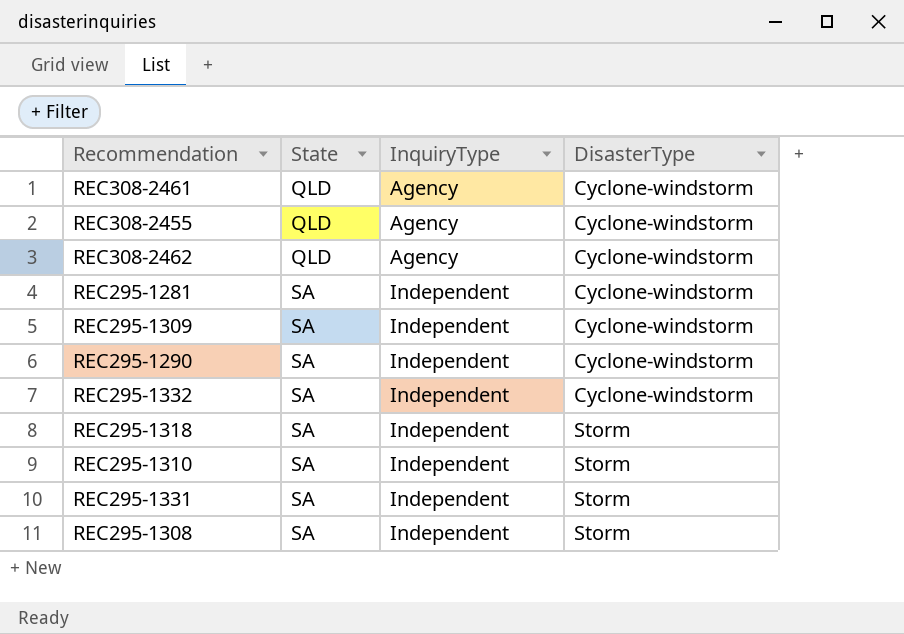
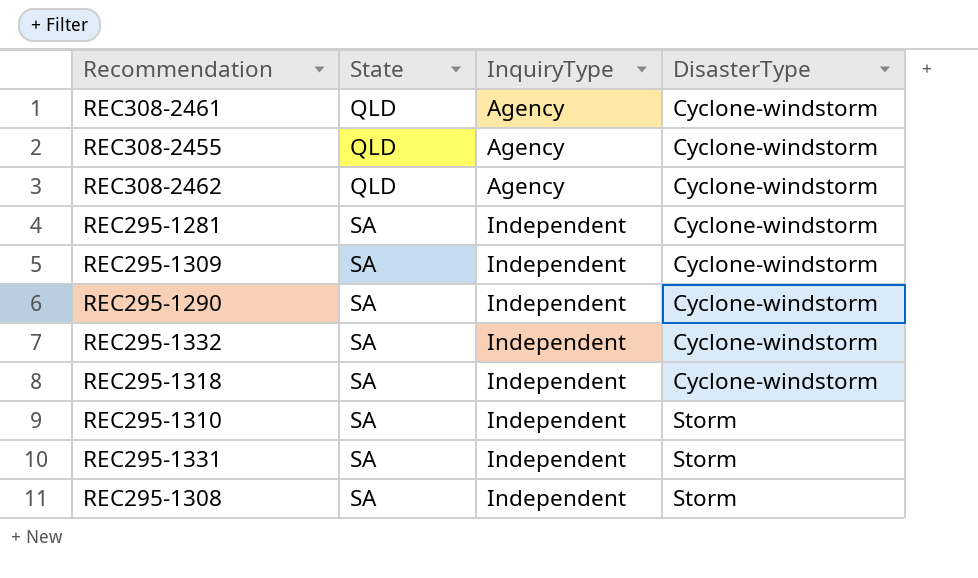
REC295-1318 | DisasterType: Storm -> Cyclone-windstorm

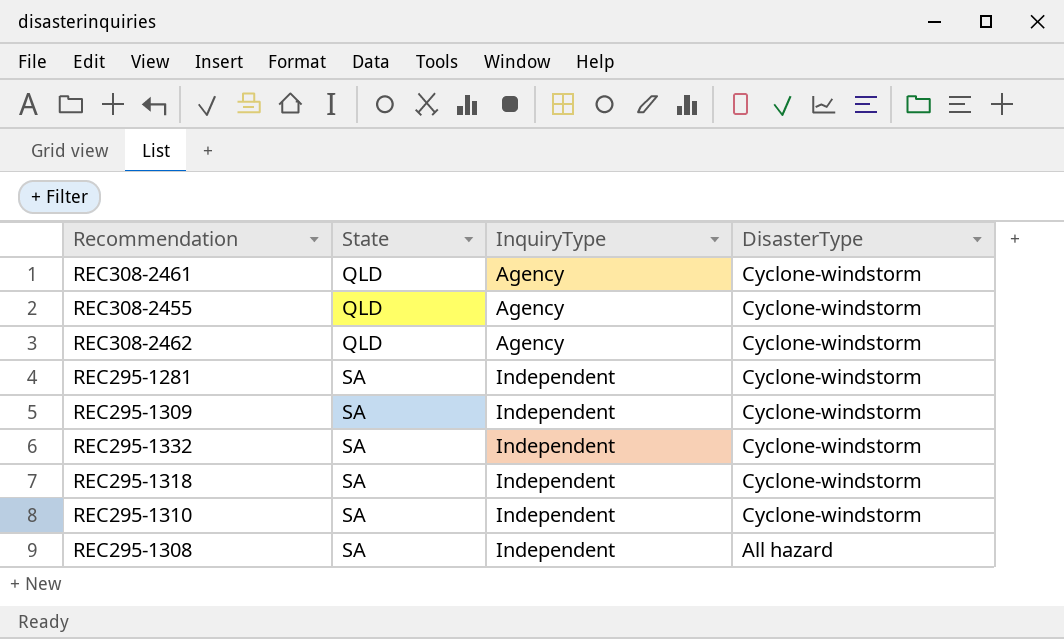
row REC295-1290: SA | Independent | Cyclone-windstorm -> none
row REC295-1331: SA | Independent | Storm -> none
REC295-1310 | DisasterType: Storm -> Cyclone-windstorm
REC295-1308 | DisasterType: Storm -> All hazard

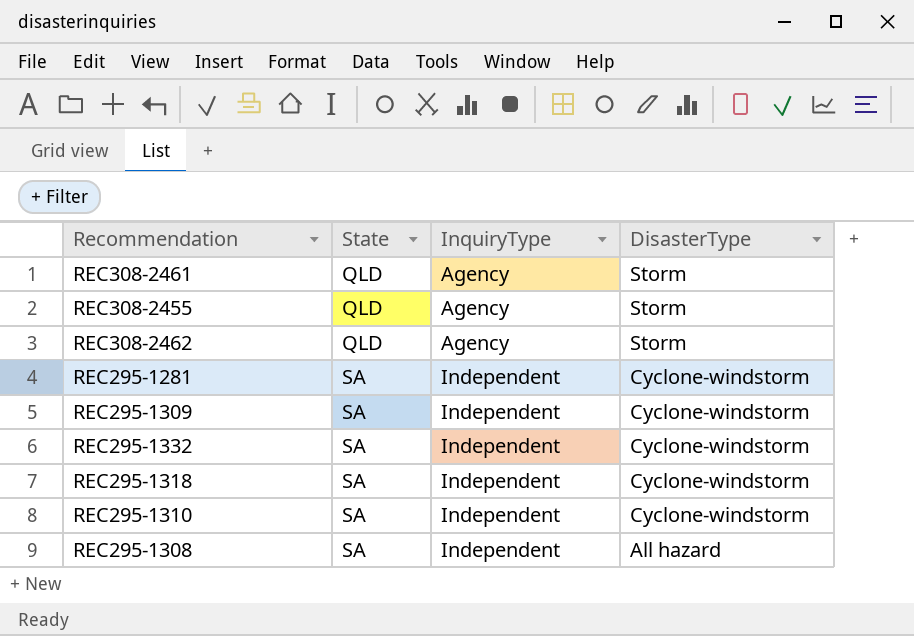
REC308-2461 | DisasterType: Cyclone-windstorm -> Storm
REC308-2455 | DisasterType: Cyclone-windstorm -> Storm
REC308-2462 | DisasterType: Cyclone-windstorm -> Storm

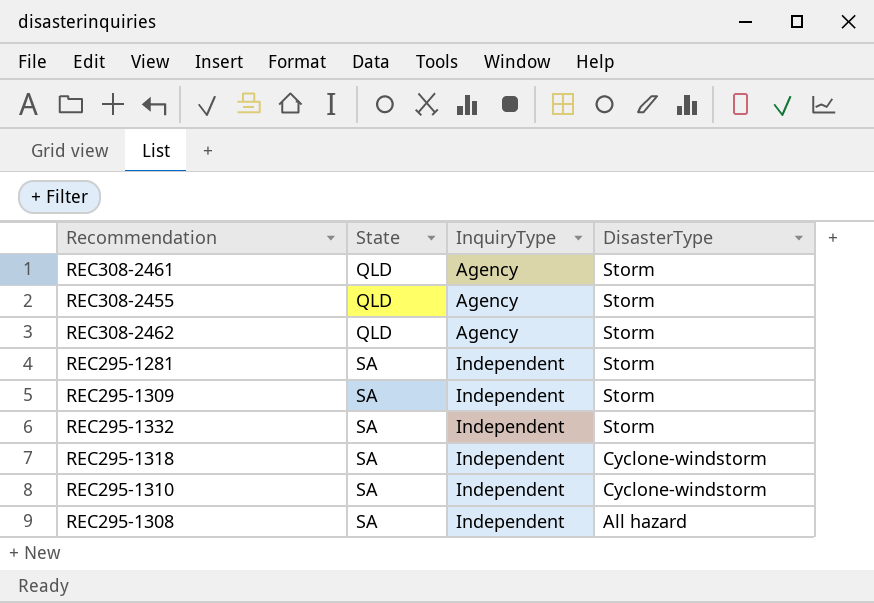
REC295-1281 | DisasterType: Cyclone-windstorm -> Storm
REC295-1309 | DisasterType: Cyclone-windstorm -> Storm
REC295-1332 | DisasterType: Cyclone-windstorm -> Storm

